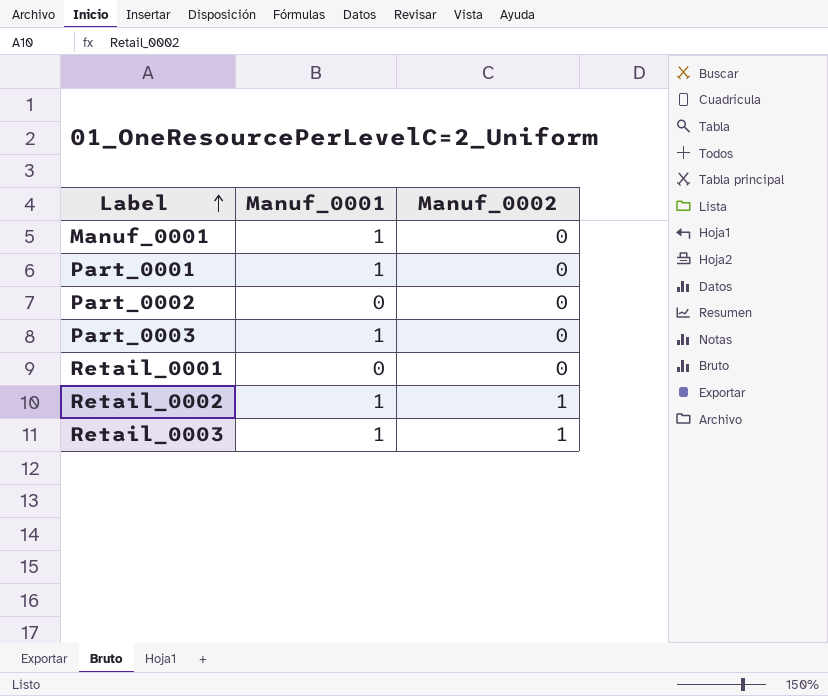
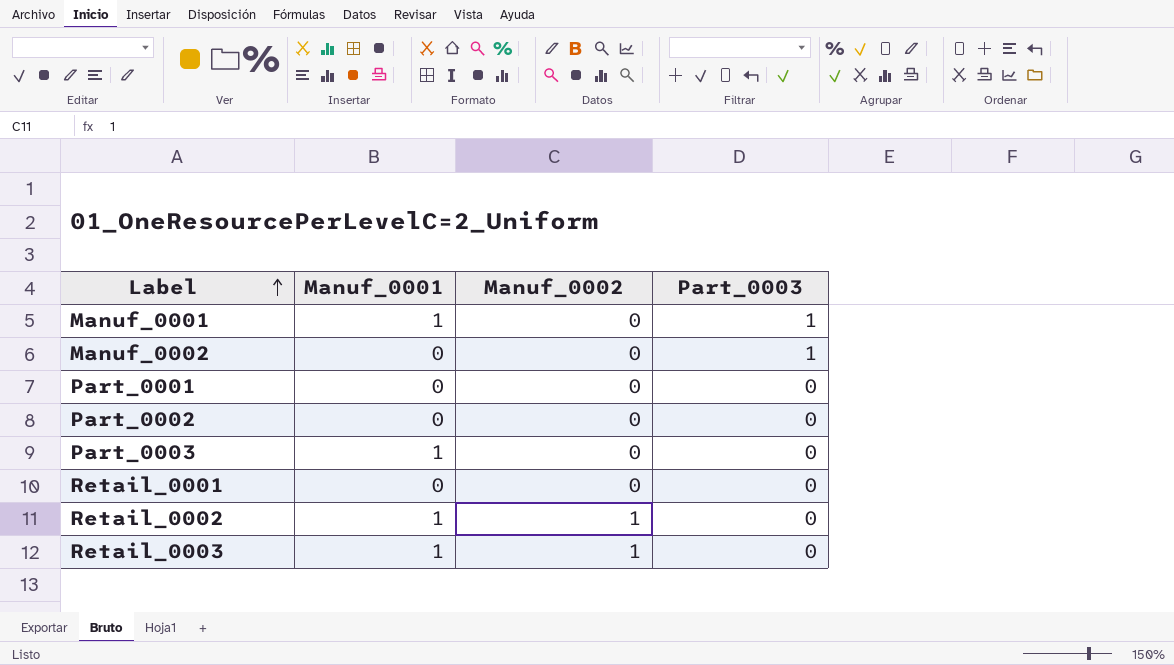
column Part_0003 | position: none -> 4
row Manuf_0002: none -> 0 | 0 | 1
Part_0001 | Manuf_0001: 1 -> 0

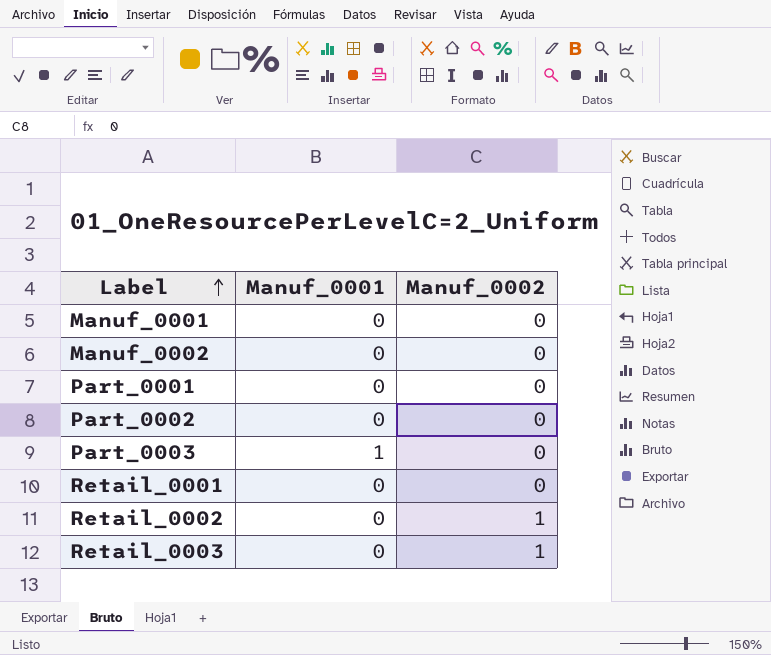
column Part_0003 | position: 4 -> none
Manuf_0001 | Manuf_0001: 1 -> 0
Retail_0002 | Manuf_0001: 1 -> 0
Retail_0003 | Manuf_0001: 1 -> 0

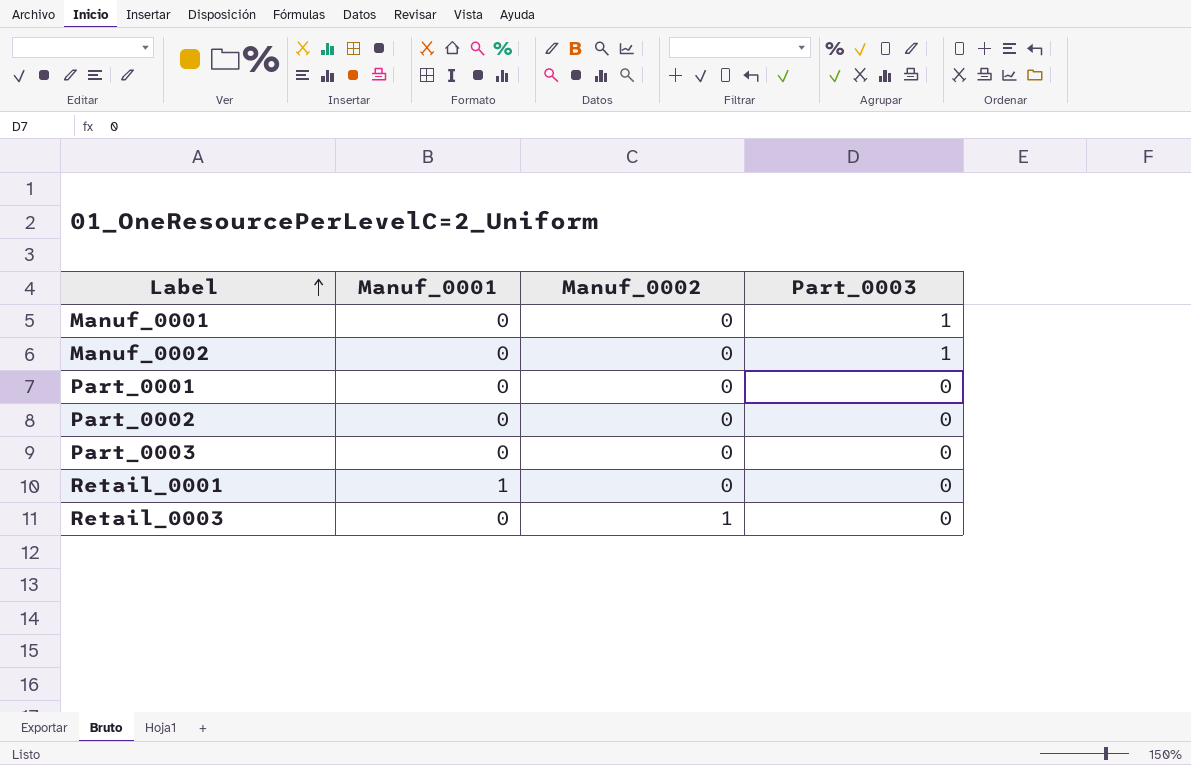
column Part_0003 | position: none -> 4
row Retail_0002: 0 | 1 -> none
Part_0003 | Manuf_0001: 1 -> 0
Retail_0001 | Manuf_0001: 0 -> 1

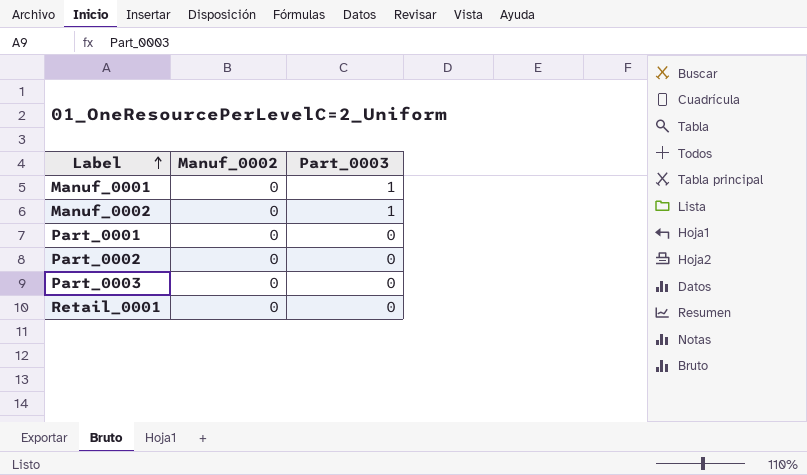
column Manuf_0001 | position: 2 -> none
row Retail_0003: 0 | 1 | 0 -> none

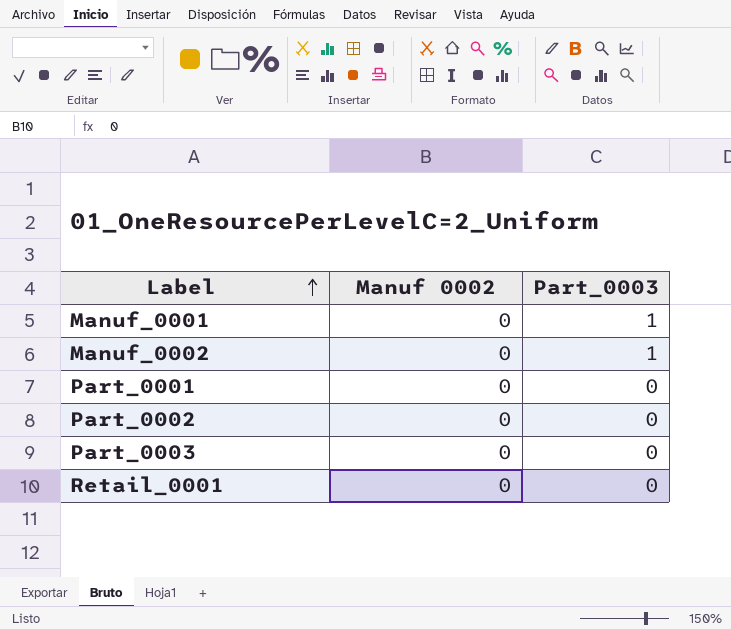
column name: Manuf_0002 -> Manuf 0002

